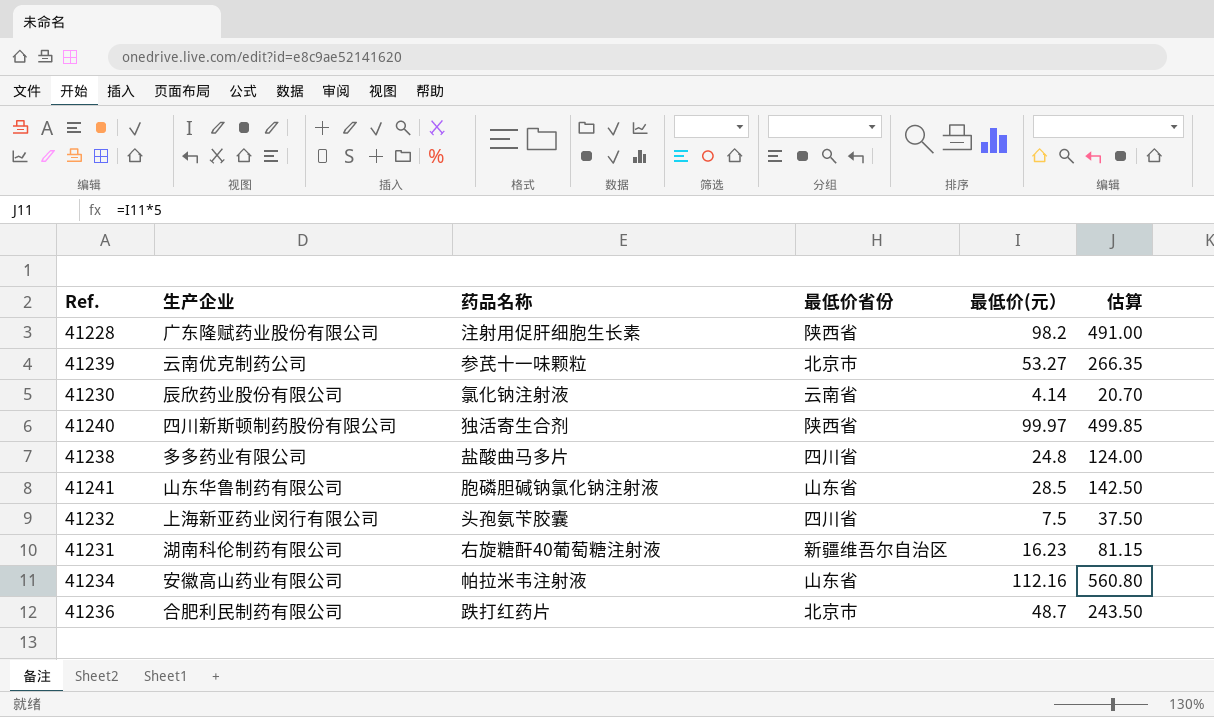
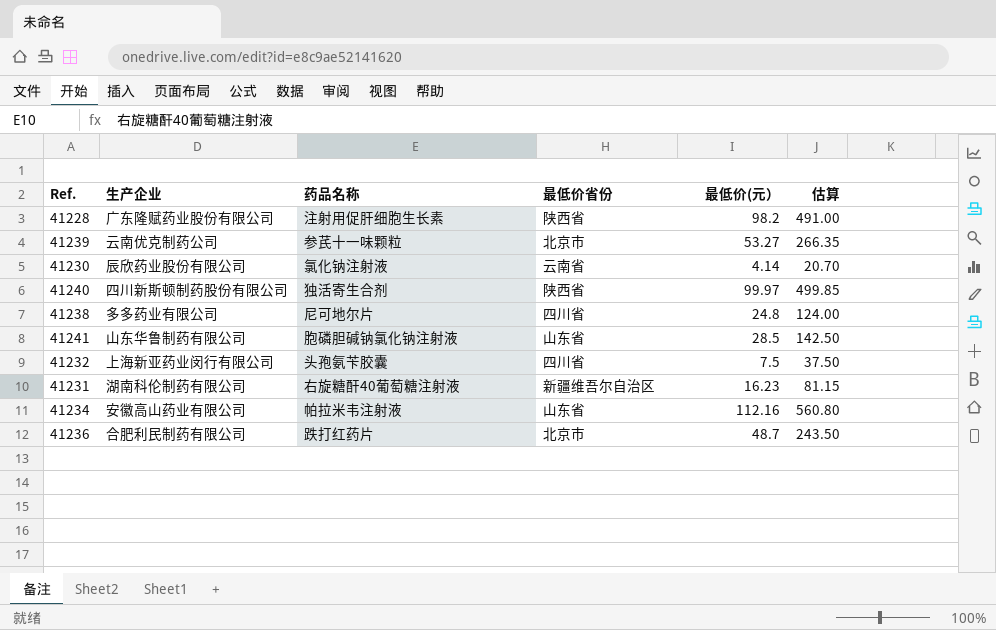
41238 | 药品名称: 盐酸曲马多片 -> 尼可地尔片

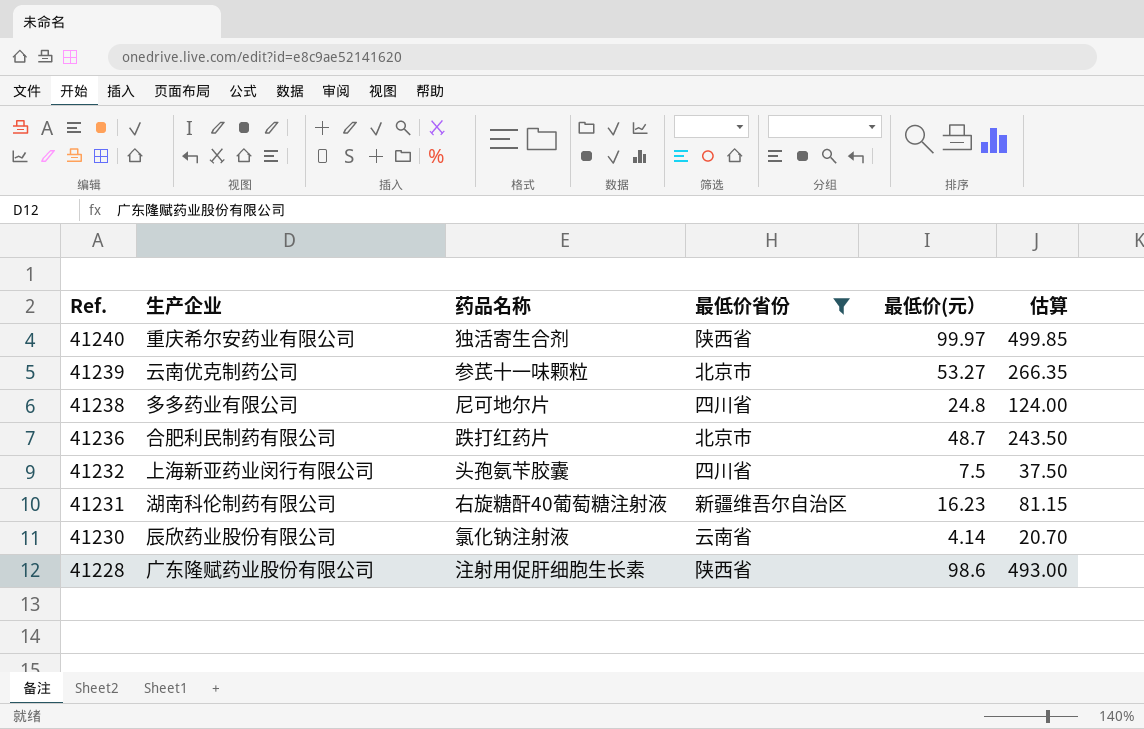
filter: none -> 最低价省份 != 山东省
row order: none -> Ref. descending
41240 | 生产企业: 四川新斯顿制药股份有限公司 -> 重庆希尔安药业有限公司
41228 | 最低价(元）: 98.2 -> 98.6
41228 | 估算: 491.00 -> 493.00

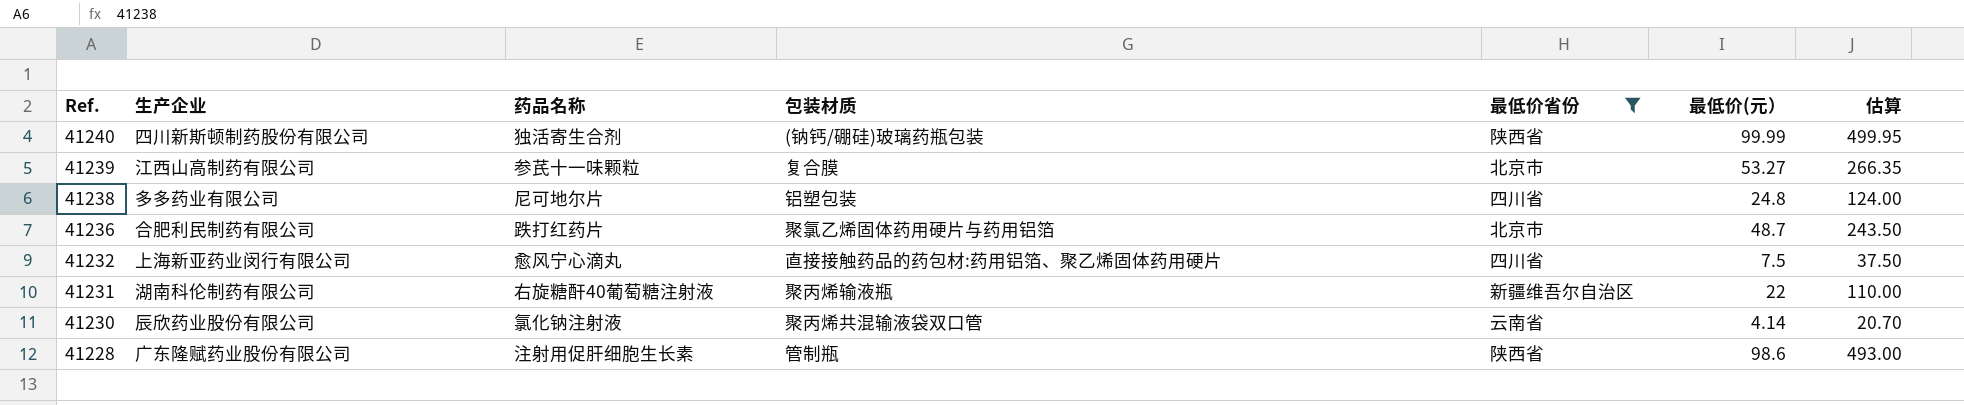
column 包装材质 | position: none -> 4
41240 | 生产企业: 重庆希尔安药业有限公司 -> 四川新斯顿制药股份有限公司
41240 | 最低价(元）: 99.97 -> 99.99
41240 | 估算: 499.85 -> 499.95
41239 | 生产企业: 云南优克制药公司 -> 江西山高制药有限公司
41232 | 药品名称: 头孢氨苄胶囊 -> 愈风宁心滴丸
41231 | 最低价(元）: 16.23 -> 22
41231 | 估算: 81.15 -> 110.00

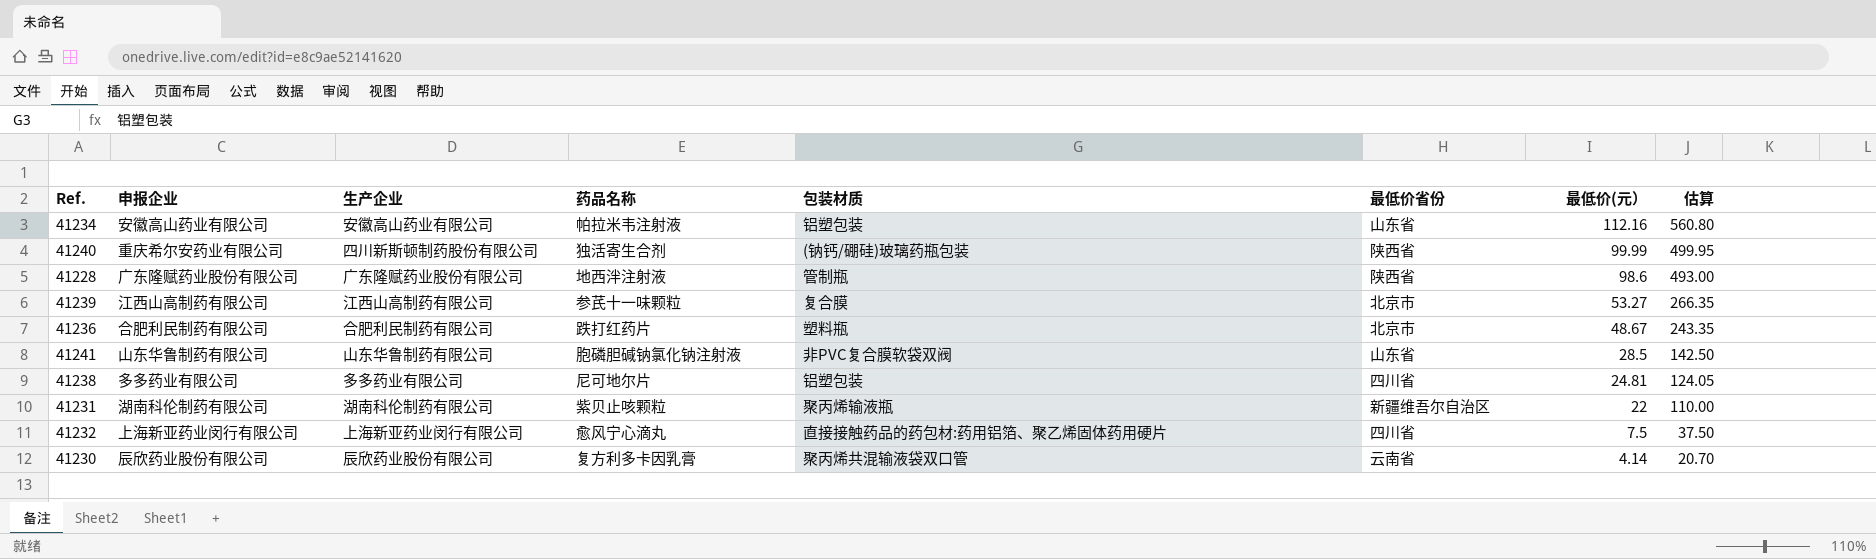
filter: 最低价省份 != 山东省 -> none
row order: Ref. descending -> 最低价(元） descending
column 申报企业 | position: none -> 2
41228 | 药品名称: 注射用促肝细胞生长素 -> 地西泮注射液
41236 | 包装材质: 聚氯乙烯固体药用硬片与药用铝箔 -> 塑料瓶
41236 | 最低价(元）: 48.7 -> 48.67
41236 | 估算: 243.50 -> 243.35
41238 | 最低价(元）: 24.8 -> 24.81
41238 | 估算: 124.00 -> 124.05
41231 | 药品名称: 右旋糖酐40葡萄糖注射液 -> 紫贝止咳颗粒
41230 | 药品名称: 氯化钠注射液 -> 复方利多卡因乳膏

